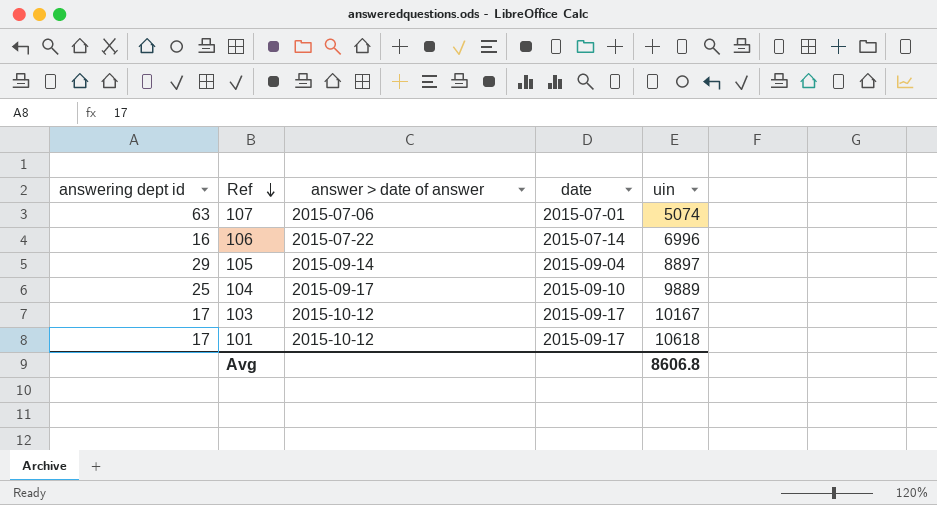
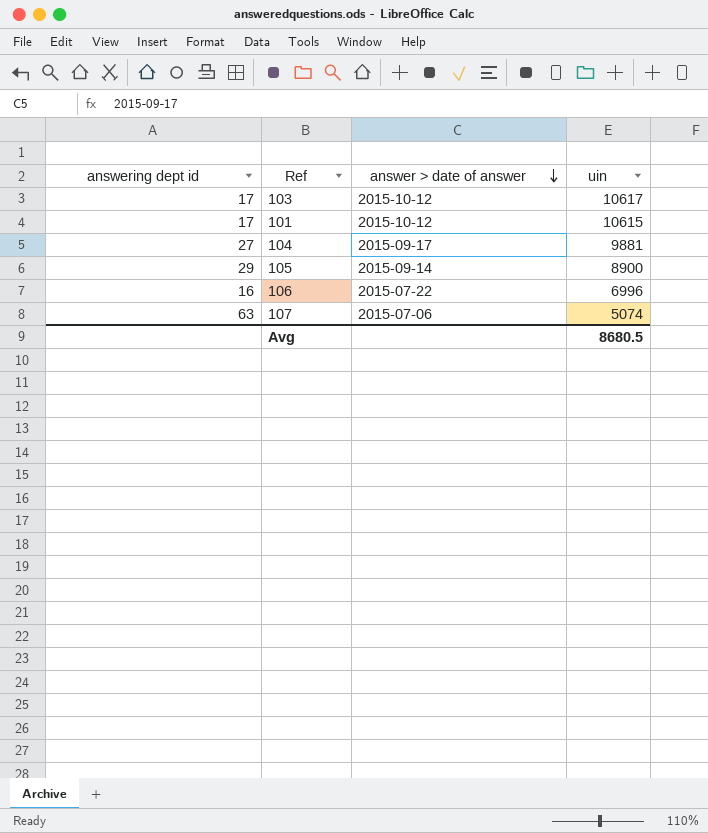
row order: Ref descending -> answer > date of answer descending
column date | position: 4 -> none
103 | uin: 10167 -> 10617
101 | uin: 10618 -> 10615
104 | answering dept id: 25 -> 27
104 | uin: 9889 -> 9881
105 | uin: 8897 -> 8900
Avg | uin: 8606.8 -> 8680.5

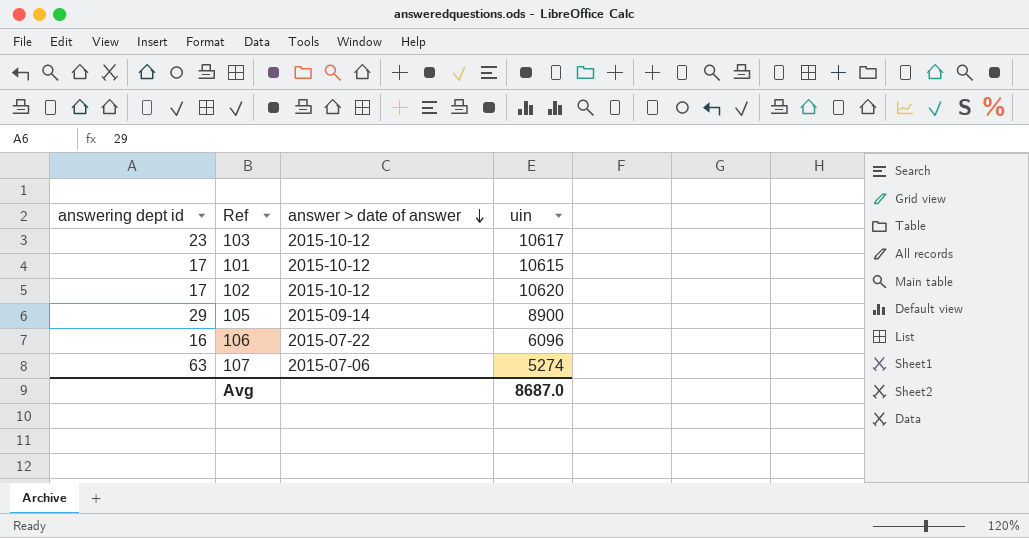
row 104: 27 | 2015-09-17 | 9881 -> none
103 | answering dept id: 17 -> 23
row 102: none -> 17 | 2015-10-12 | 10620
106 | uin: 6996 -> 6096
107 | uin: 5074 -> 5274
Avg | uin: 8680.5 -> 8687.0

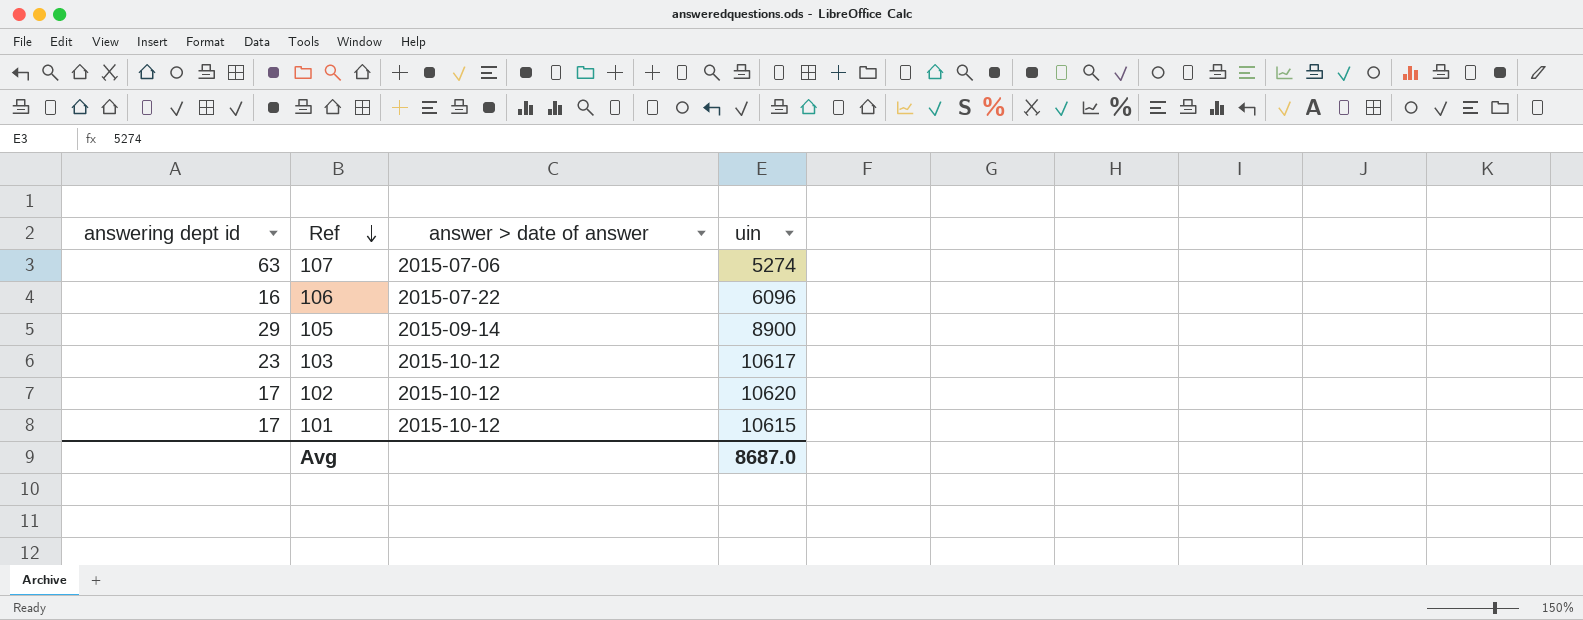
row order: answer > date of answer descending -> Ref descending

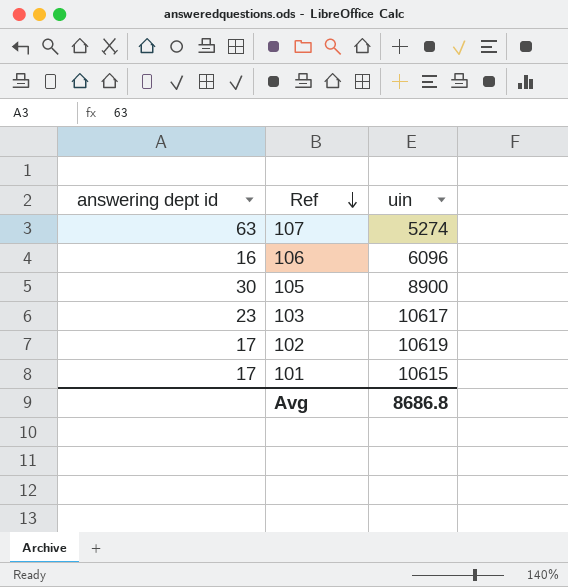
column answer > date of answer | position: 3 -> none
105 | answering dept id: 29 -> 30
102 | uin: 10620 -> 10619
Avg | uin: 8687.0 -> 8686.8

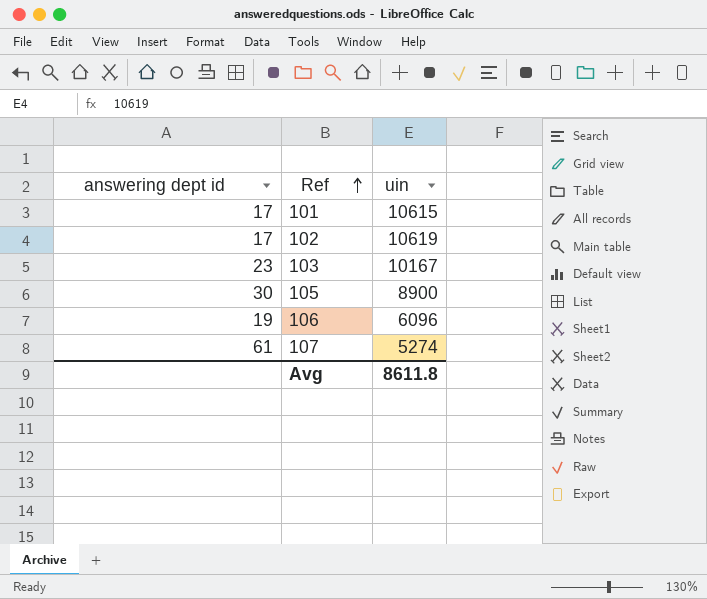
row order: Ref descending -> Ref ascending
103 | uin: 10617 -> 10167
106 | answering dept id: 16 -> 19
107 | answering dept id: 63 -> 61
Avg | uin: 8686.8 -> 8611.8

